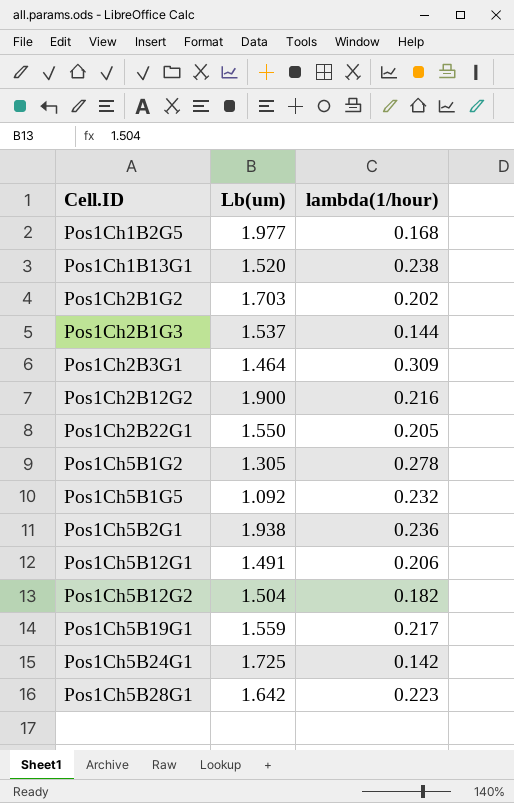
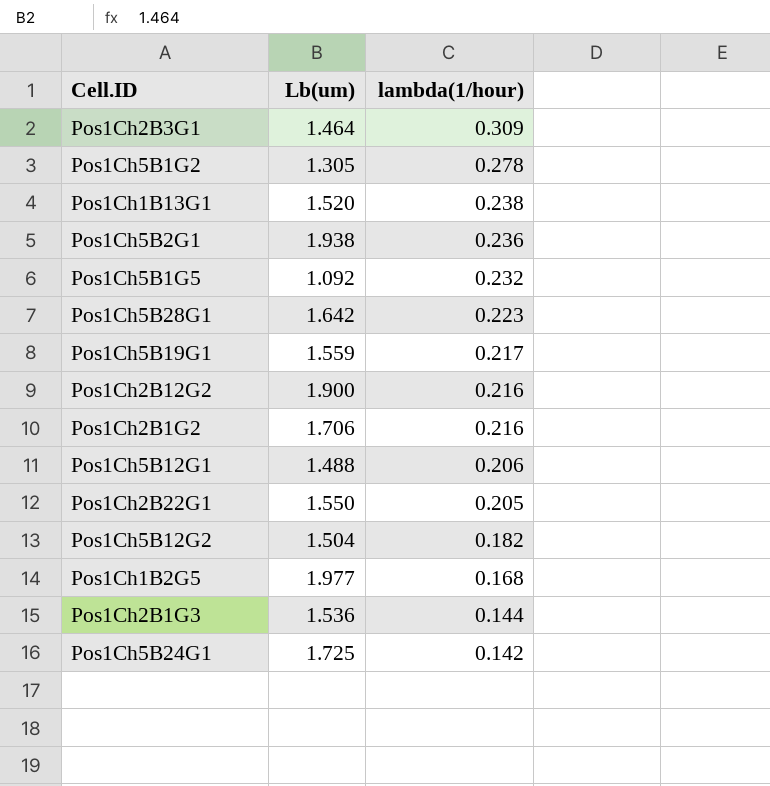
row order: Cell.ID ascending -> lambda(1/hour) descending
Pos1Ch2B1G2 | Lb(um): 1.703 -> 1.706
Pos1Ch2B1G2 | lambda(1/hour): 0.202 -> 0.216
Pos1Ch5B12G1 | Lb(um): 1.491 -> 1.488
Pos1Ch2B1G3 | Lb(um): 1.537 -> 1.536

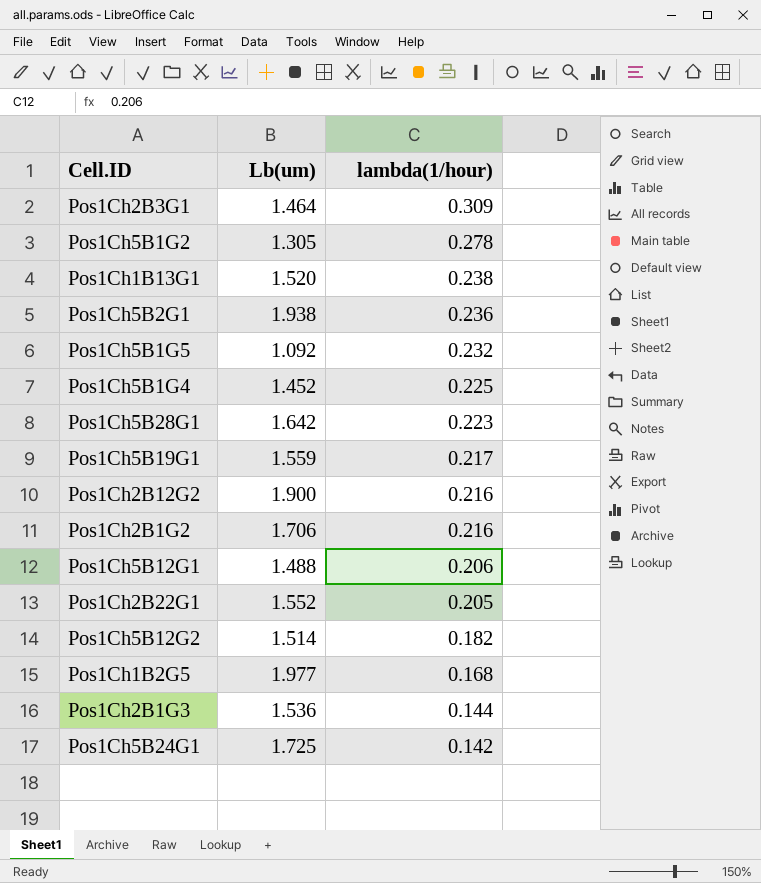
row Pos1Ch5B1G4: none -> 1.452 | 0.225
Pos1Ch2B22G1 | Lb(um): 1.550 -> 1.552
Pos1Ch5B12G2 | Lb(um): 1.504 -> 1.514

